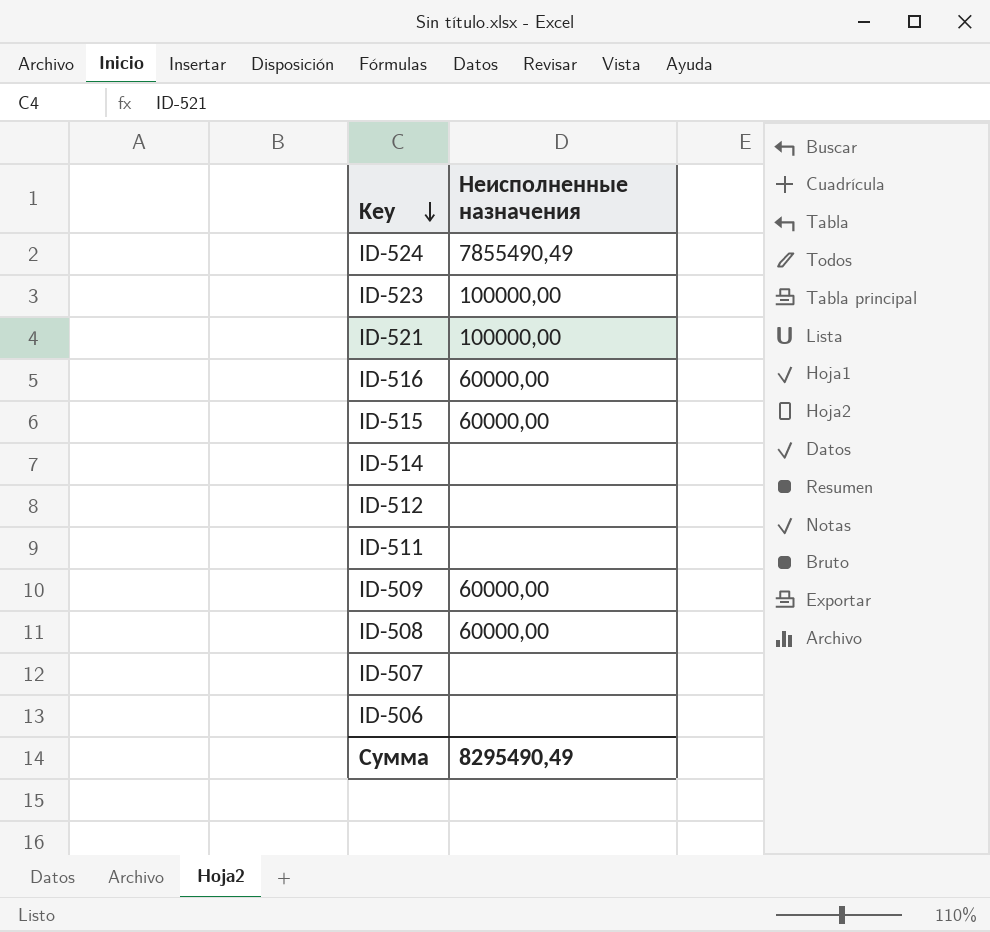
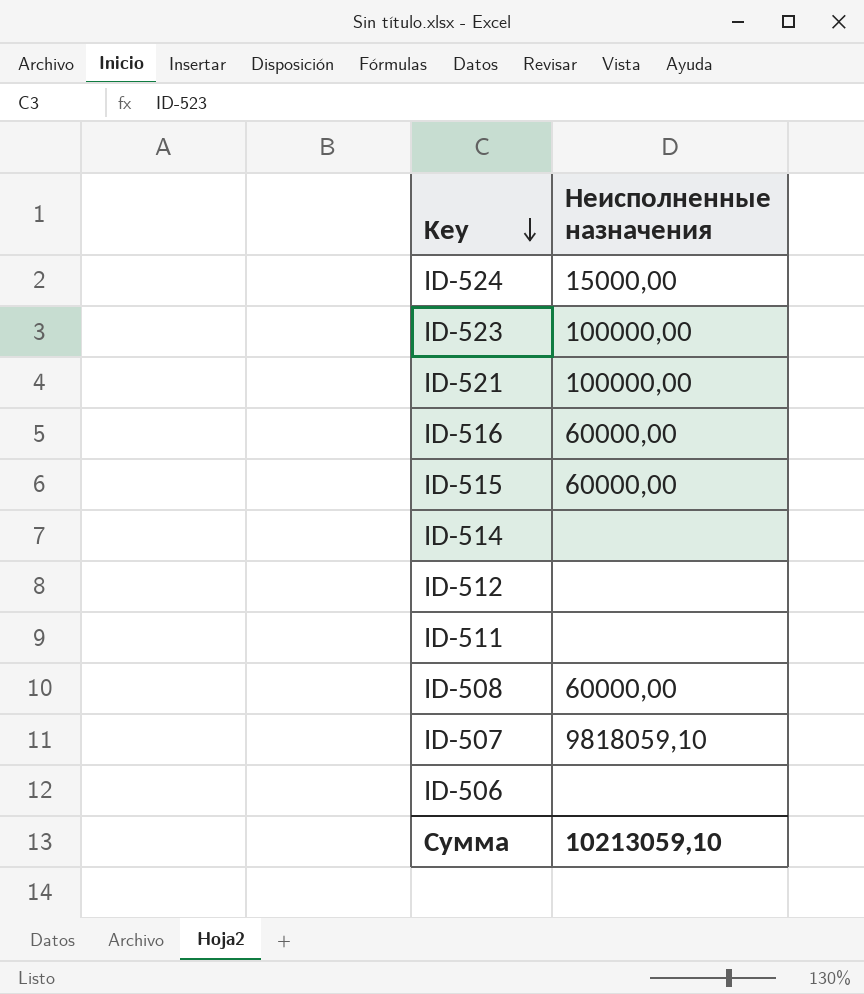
row ID-509: 60000,00 -> none
ID-524 | Неисполненные назначения: 7855490,49 -> 15000,00
ID-507 | Неисполненные назначения: none -> 9818059,10
Сумма | Неисполненные назначения: 8295490,49 -> 10213059,10

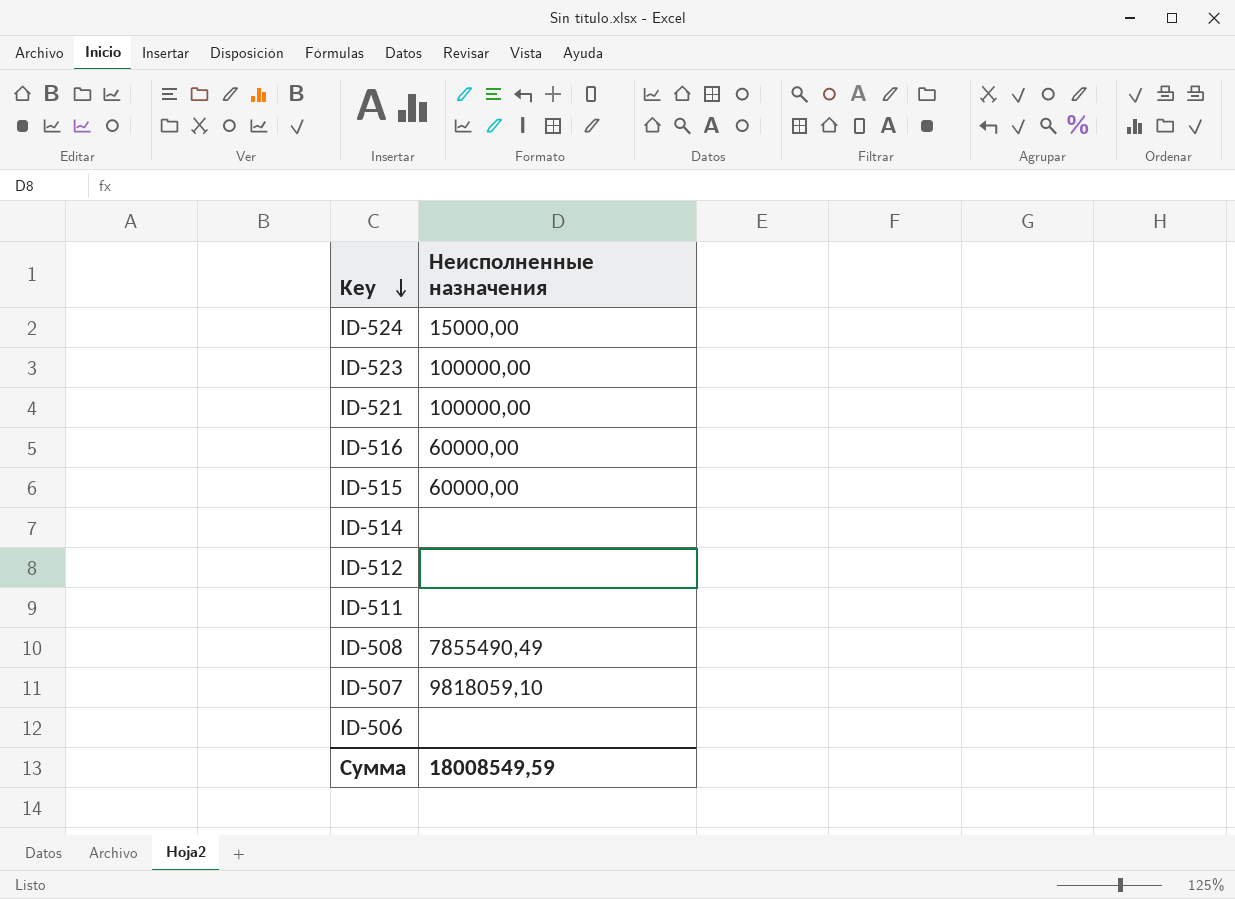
ID-508 | Неисполненные назначения: 60000,00 -> 7855490,49
Сумма | Неисполненные назначения: 10213059,10 -> 18008549,59

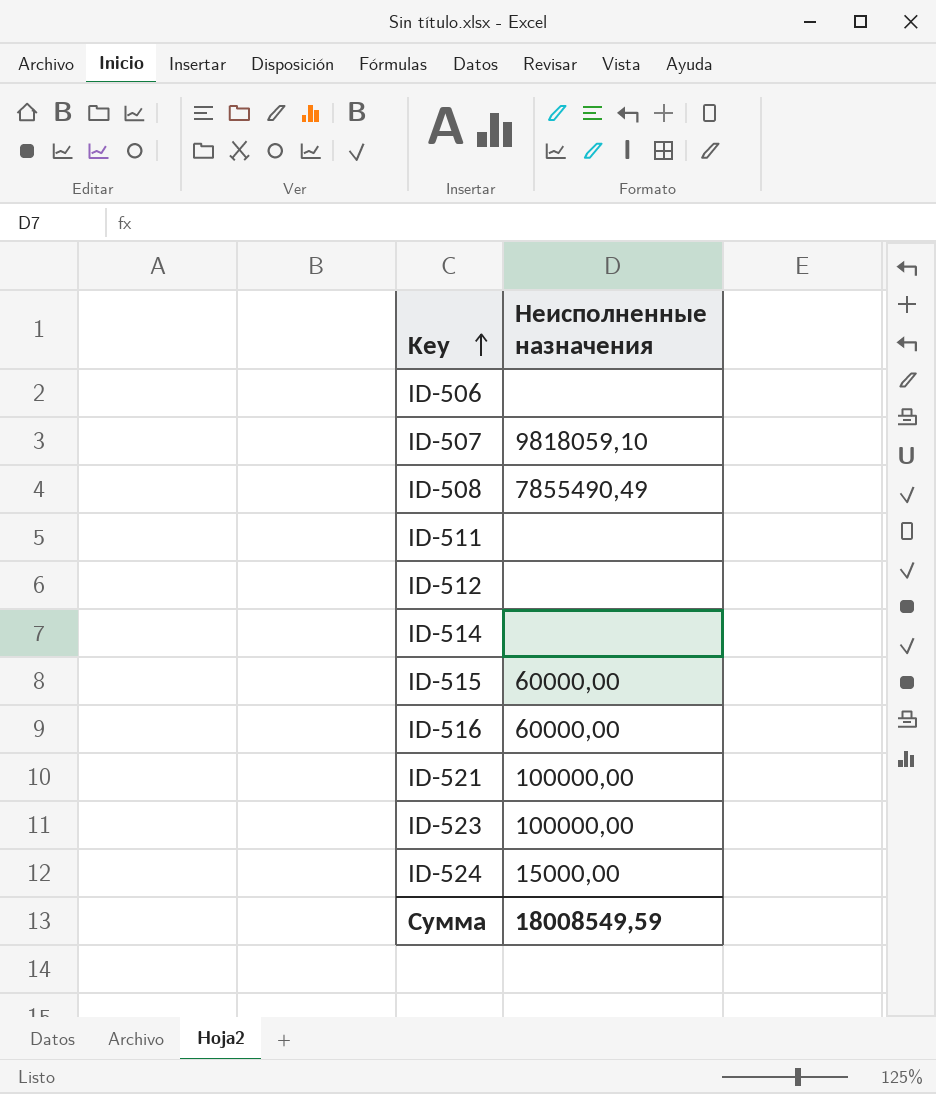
row order: Key descending -> Key ascending

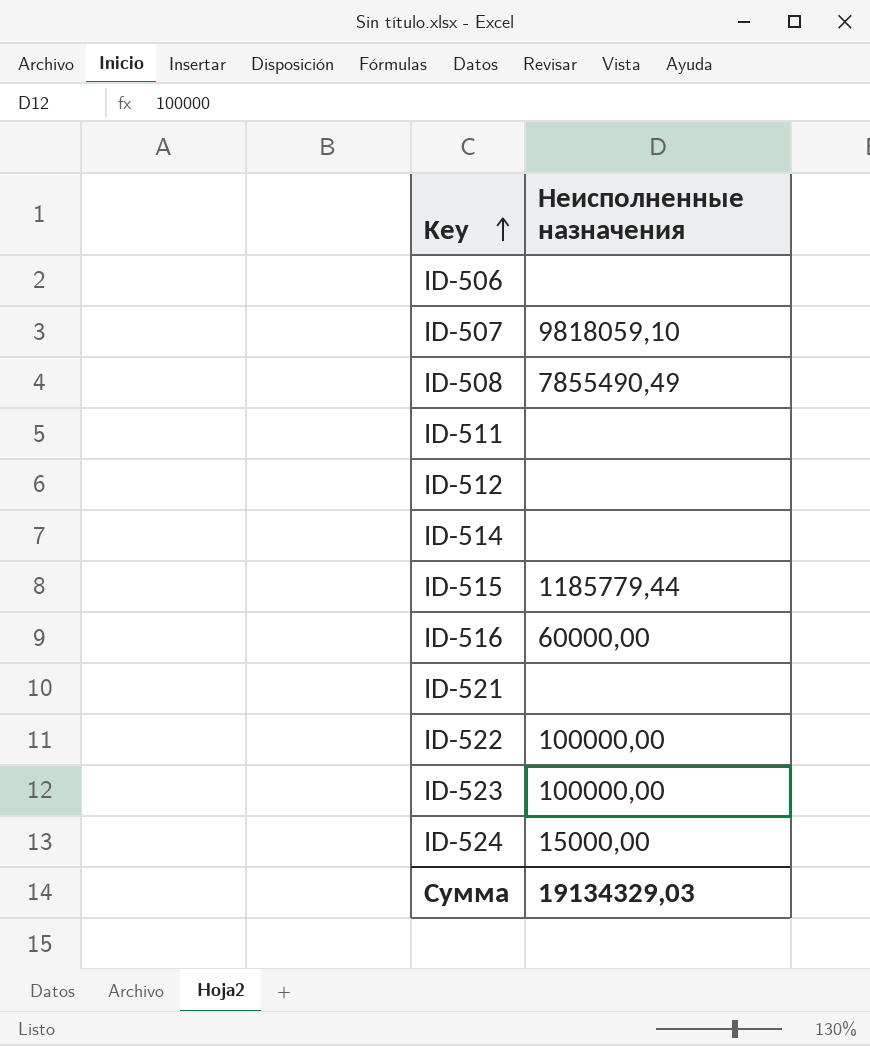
ID-515 | Неисполненные назначения: 60000,00 -> 1185779,44
ID-521 | Неисполненные назначения: 100000,00 -> none
row ID-522: none -> 100000,00
Сумма | Неисполненные назначения: 18008549,59 -> 19134329,03

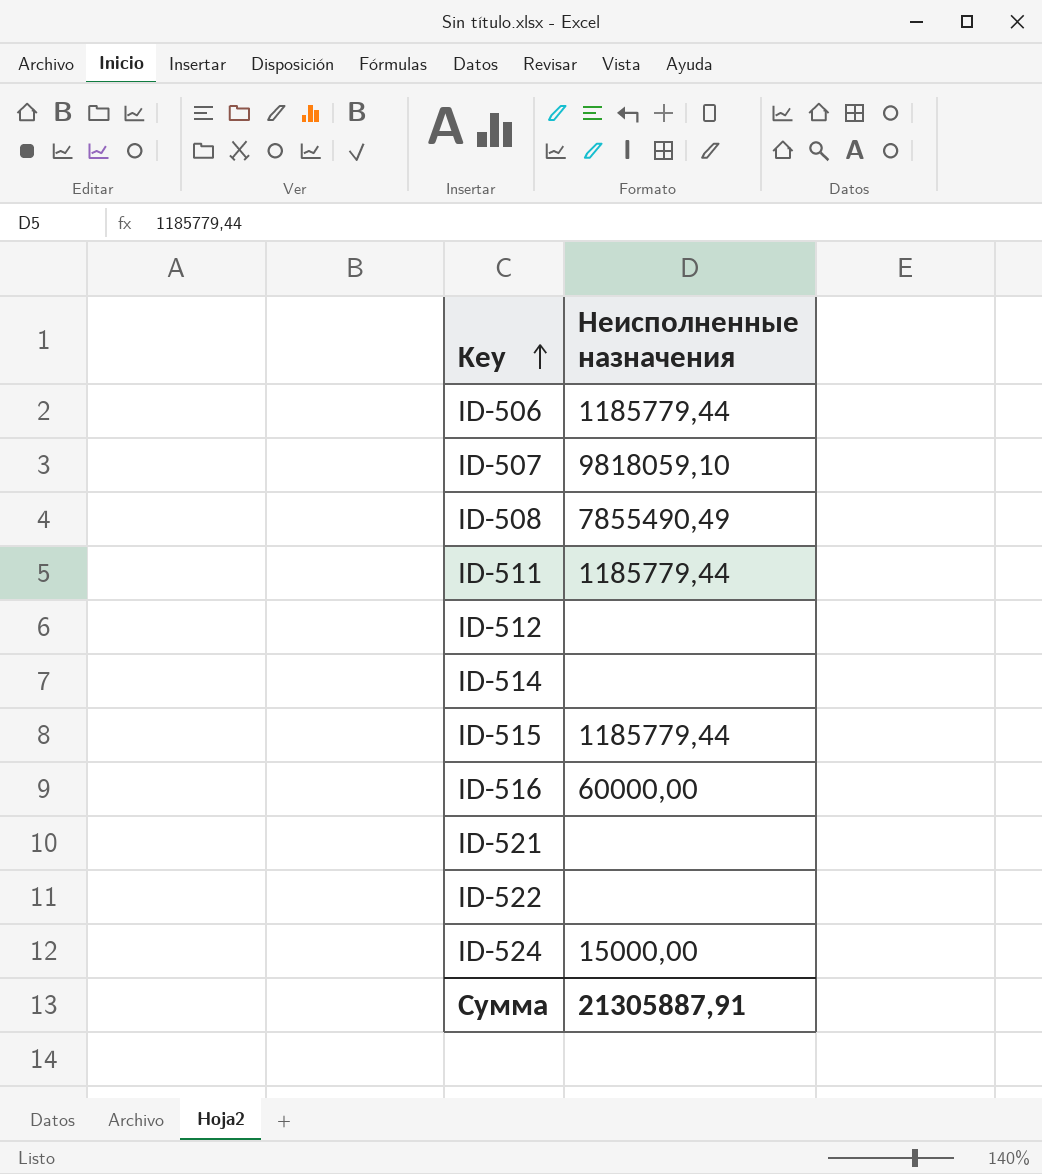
row ID-523: 100000,00 -> none
ID-506 | Неисполненные назначения: none -> 1185779,44
ID-511 | Неисполненные назначения: none -> 1185779,44
ID-522 | Неисполненные назначения: 100000,00 -> none
Сумма | Неисполненные назначения: 19134329,03 -> 21305887,91

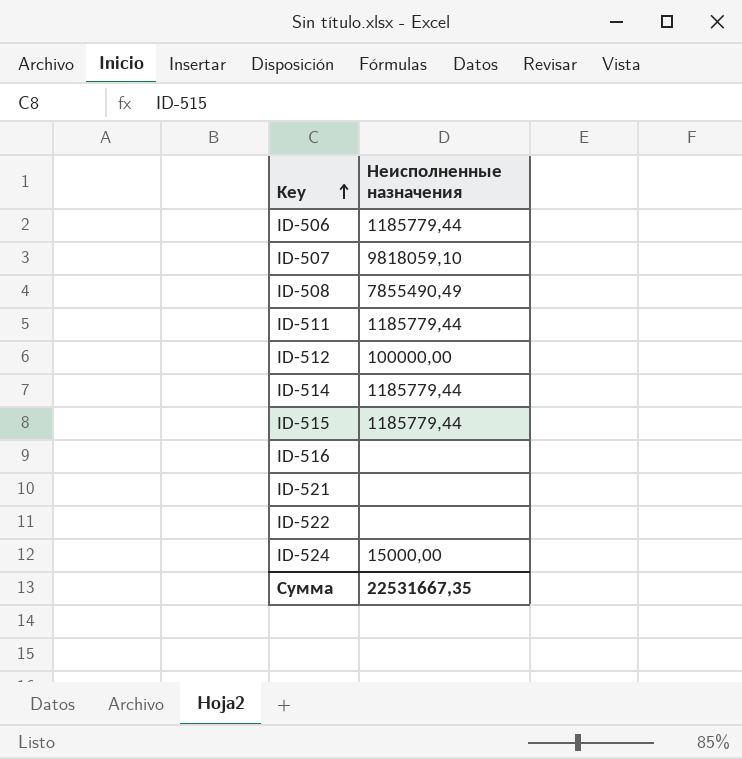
ID-512 | Неисполненные назначения: none -> 100000,00
ID-514 | Неисполненные назначения: none -> 1185779,44
ID-516 | Неисполненные назначения: 60000,00 -> none
Сумма | Неисполненные назначения: 21305887,91 -> 22531667,35

